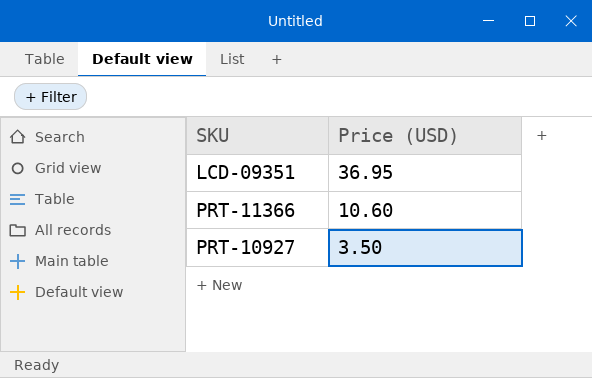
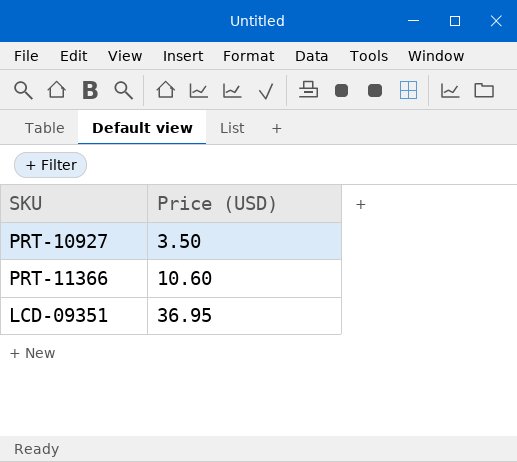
row order: Price (USD) descending -> Price (USD) ascending

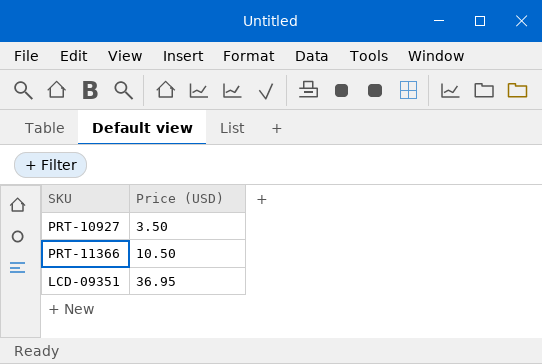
PRT-11366 | Price (USD): 10.60 -> 10.50

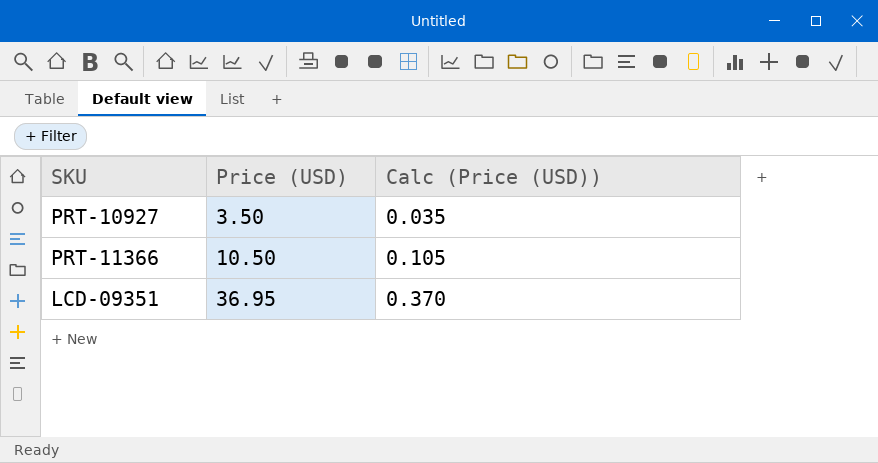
column Calc (Price (USD)) | formula: none -> [Price (USD)] * 0.01

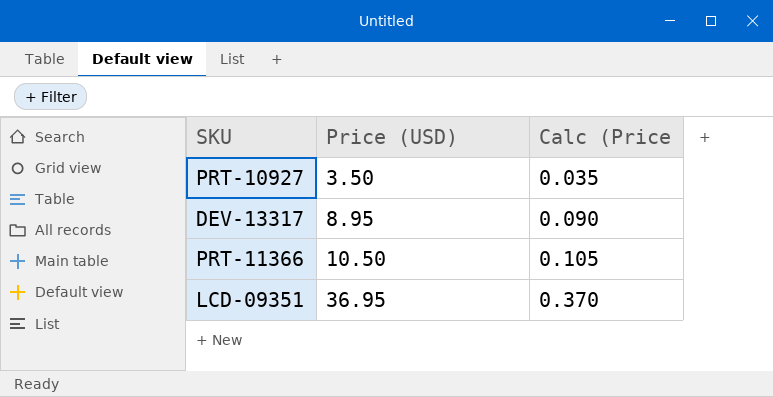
column name: Calc (Price (USD)) -> Calc (Price
row DEV-13317: none -> 8.95 | 0.090

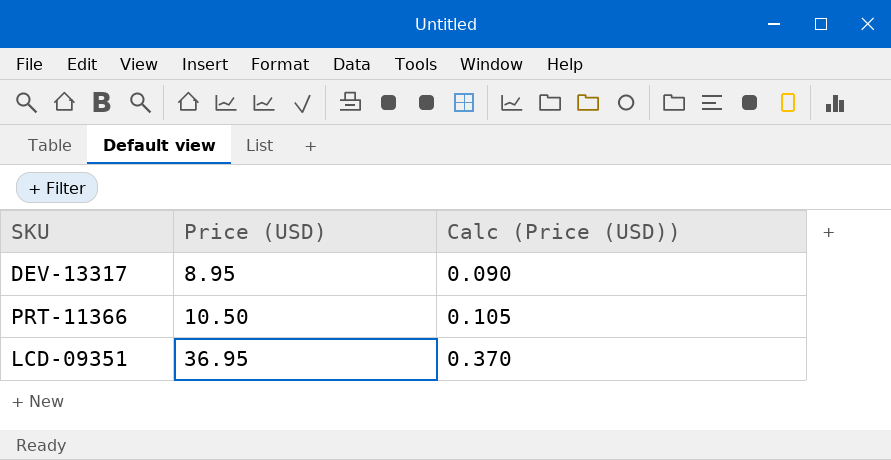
column name: Calc (Price -> Calc (Price (USD))
row PRT-10927: 3.50 | 0.035 -> none

